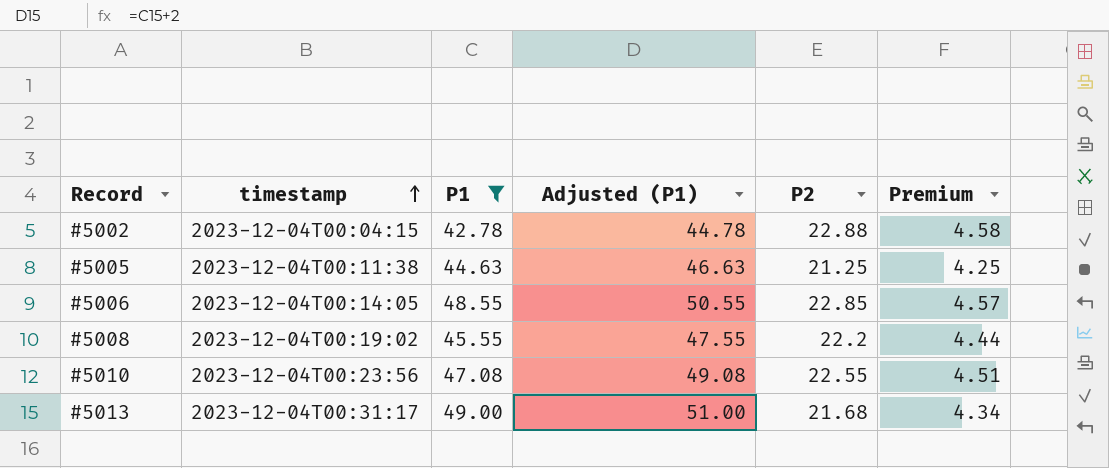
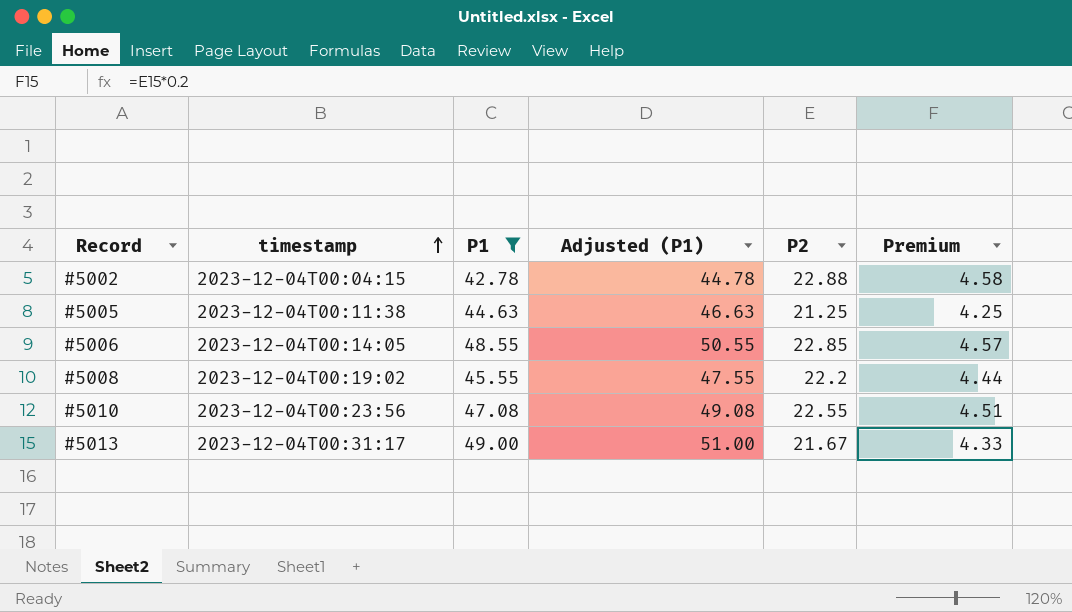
#5013 | P2: 21.68 -> 21.67
#5013 | Premium: 4.34 -> 4.33

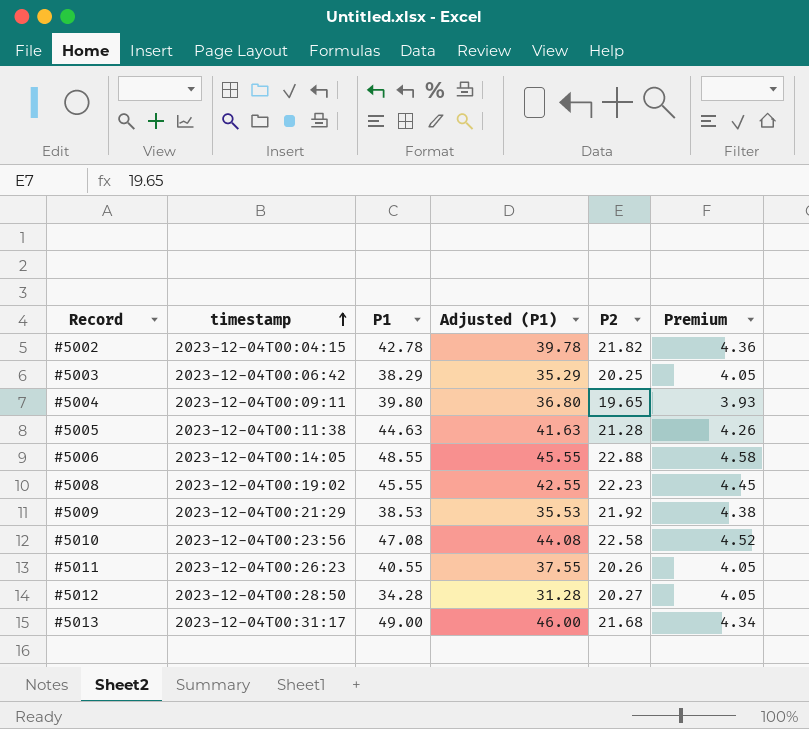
filter: P1 >= 42.78 -> none
column Adjusted (P1) | formula: [P1] + 2 -> [P1] - 3
#5002 | P2: 22.88 -> 21.82
#5002 | Premium: 4.58 -> 4.36
#5005 | P2: 21.25 -> 21.28
#5005 | Premium: 4.25 -> 4.26
#5006 | P2: 22.85 -> 22.88
#5006 | Premium: 4.57 -> 4.58
#5008 | P2: 22.2 -> 22.23
#5008 | Premium: 4.44 -> 4.45
#5010 | P2: 22.55 -> 22.58
#5010 | Premium: 4.51 -> 4.52
#5013 | P2: 21.67 -> 21.68
#5013 | Premium: 4.33 -> 4.34

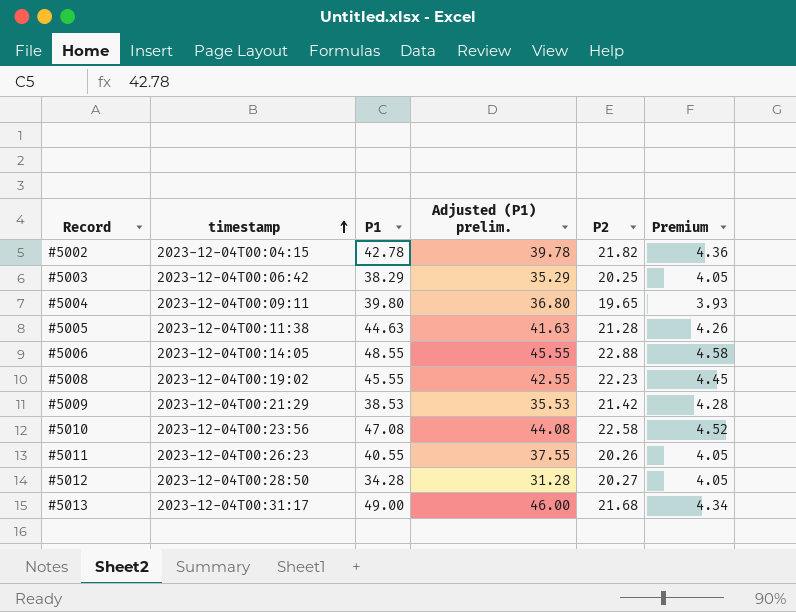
column name: Adjusted (P1) -> Adjusted (P1) prelim.
#5009 | P2: 21.92 -> 21.42
#5009 | Premium: 4.38 -> 4.28

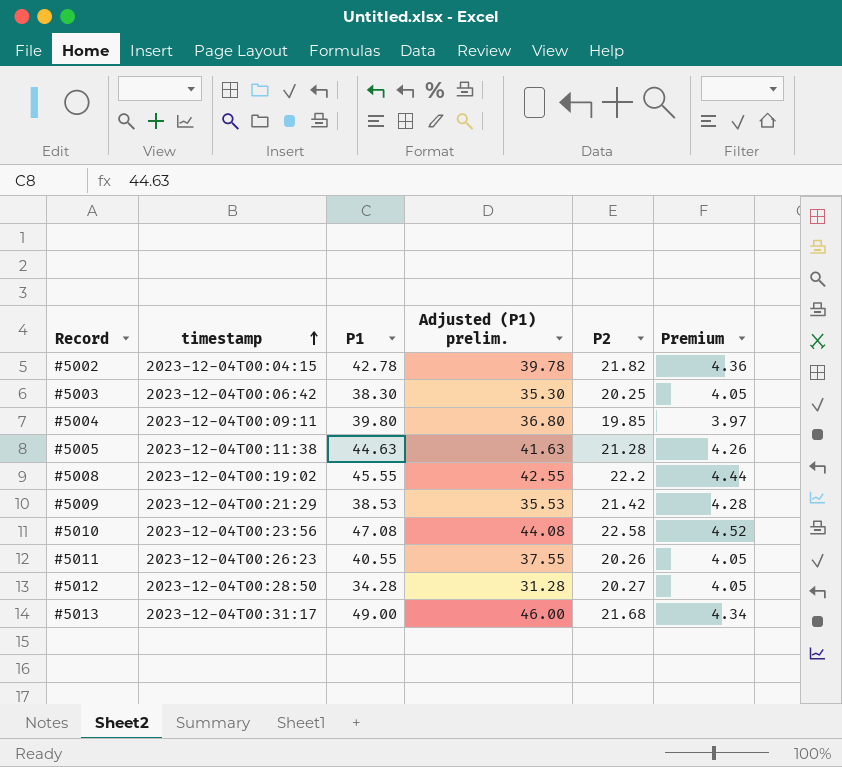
row #5006: 2023-12-04T00:14:05 | 48.55 | 45.55 | 22.88 | 4.58 -> none
#5003 | P1: 38.29 -> 38.30
#5003 | Adjusted (P1) prelim.: 35.29 -> 35.30
#5004 | P2: 19.65 -> 19.85
#5004 | Premium: 3.93 -> 3.97
#5008 | P2: 22.23 -> 22.2
#5008 | Premium: 4.45 -> 4.44

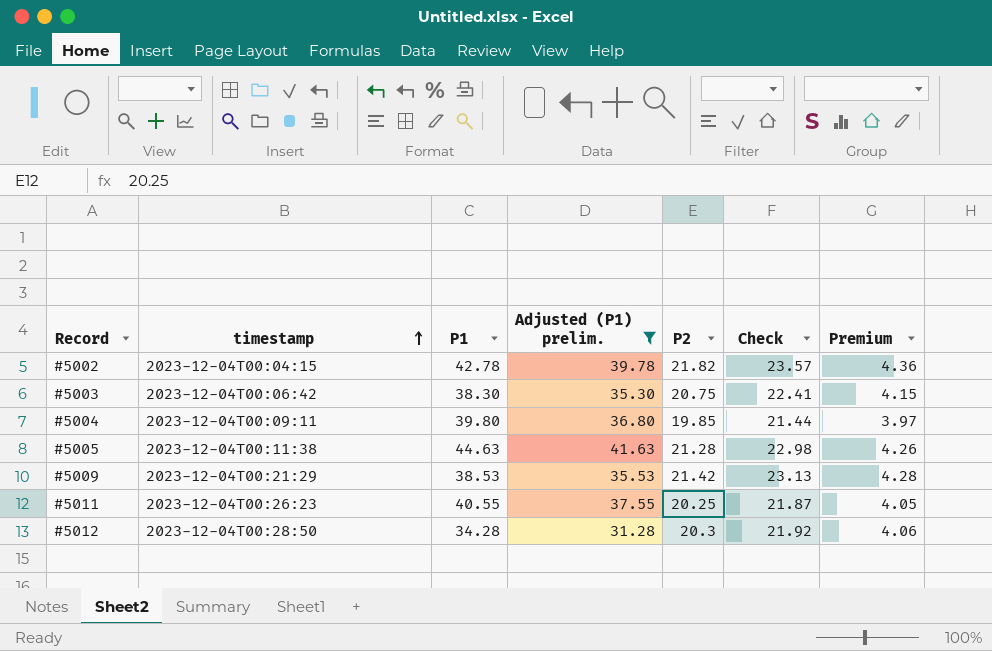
filter: none -> Adjusted (P1) prelim. <= 41.63
column Check | formula: none -> [P2] * 1.08
#5003 | P2: 20.25 -> 20.75
#5003 | Premium: 4.05 -> 4.15
#5011 | P2: 20.26 -> 20.25
#5012 | P2: 20.27 -> 20.3
#5012 | Premium: 4.05 -> 4.06

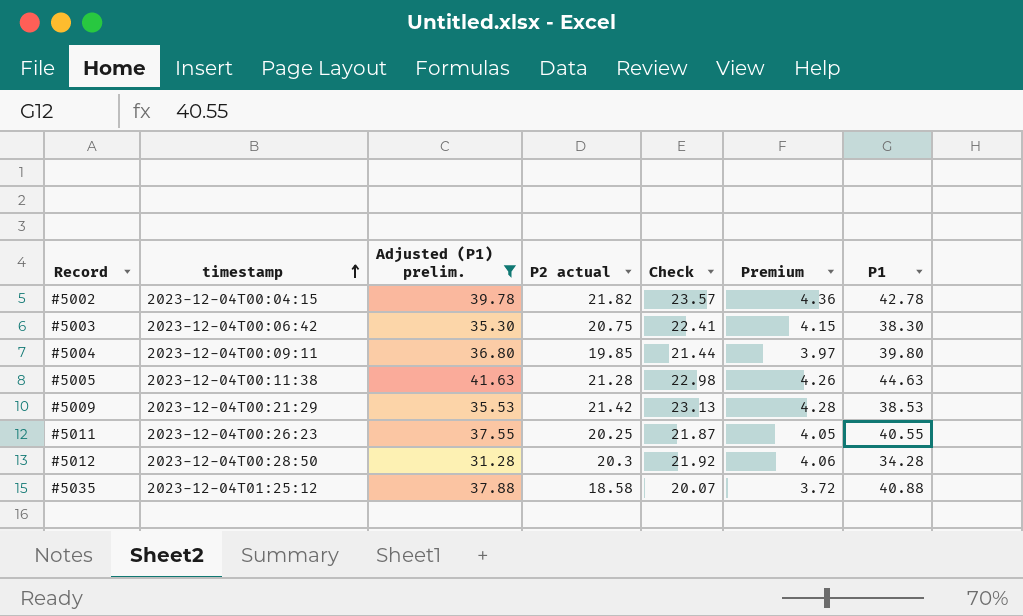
column name: P2 -> P2 actual
column P1 | position: 3 -> 7
row #5035: none -> 2023-12-04T01:25:12 | 37.88 | 18.58 | 20.07 | 3.72 | 40.88

